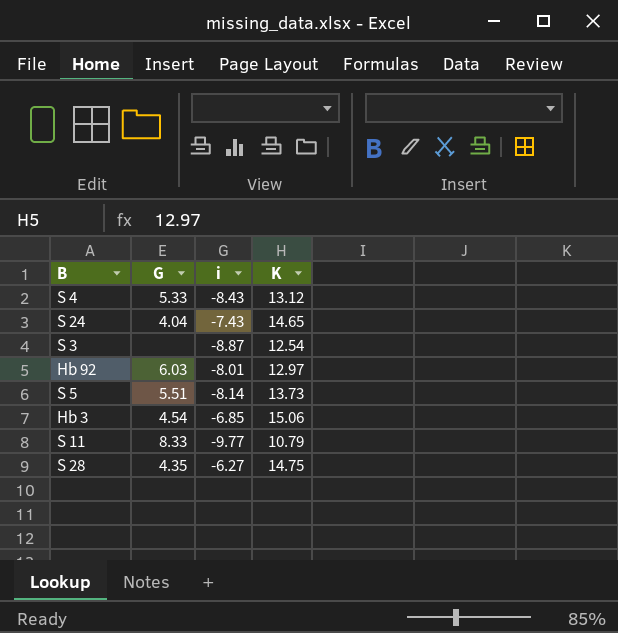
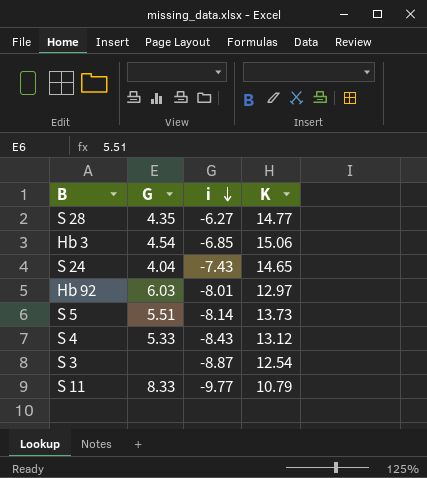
row order: none -> i descending
S 28 | K: 14.75 -> 14.77

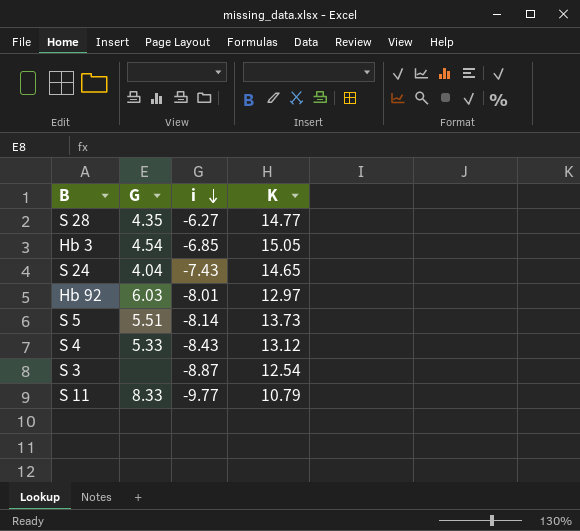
Hb 3 | K: 15.06 -> 15.05

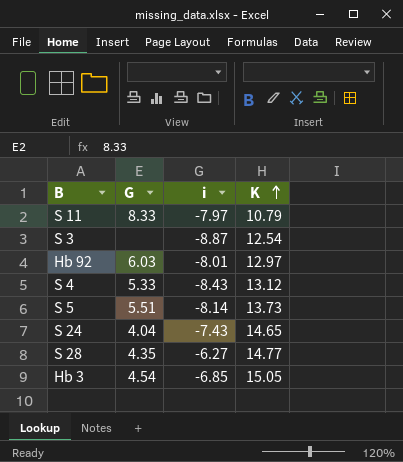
row order: i descending -> K ascending
S 11 | i: -9.77 -> -7.97

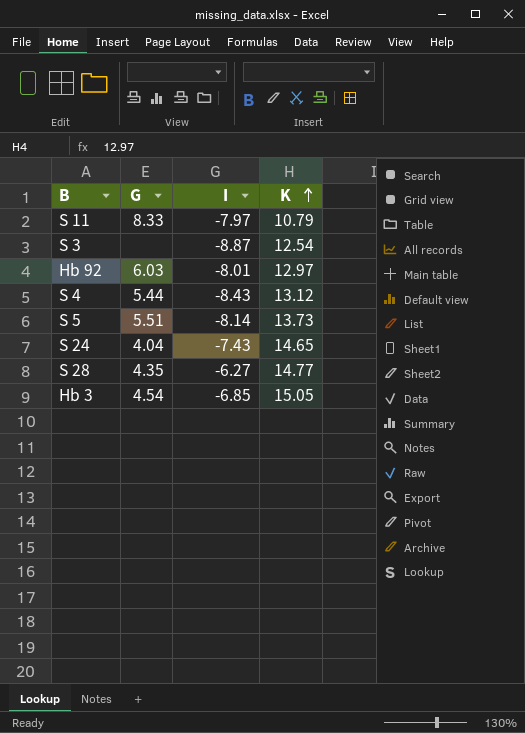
column name: i -> I
S 4 | G: 5.33 -> 5.44

